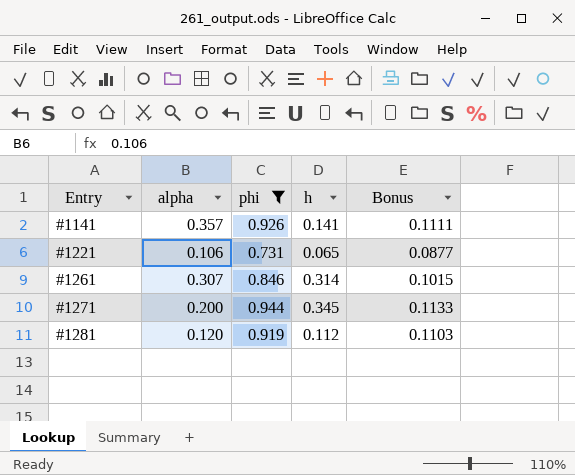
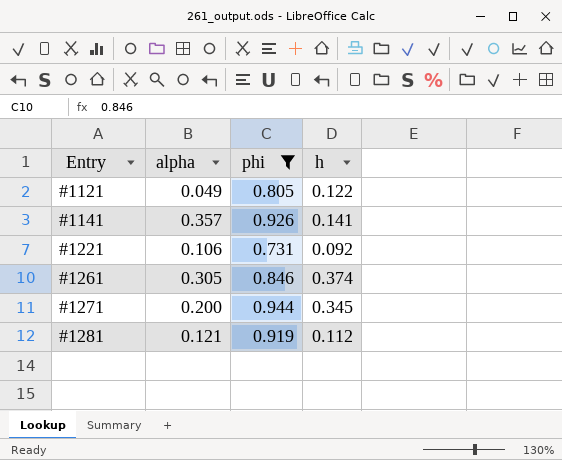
column Bonus | formula: [phi] * 0.12 -> none
row #1121: none -> 0.049 | 0.805 | 0.122
#1221 | h: 0.065 -> 0.092
#1261 | alpha: 0.307 -> 0.305
#1261 | h: 0.314 -> 0.374
#1281 | alpha: 0.120 -> 0.121

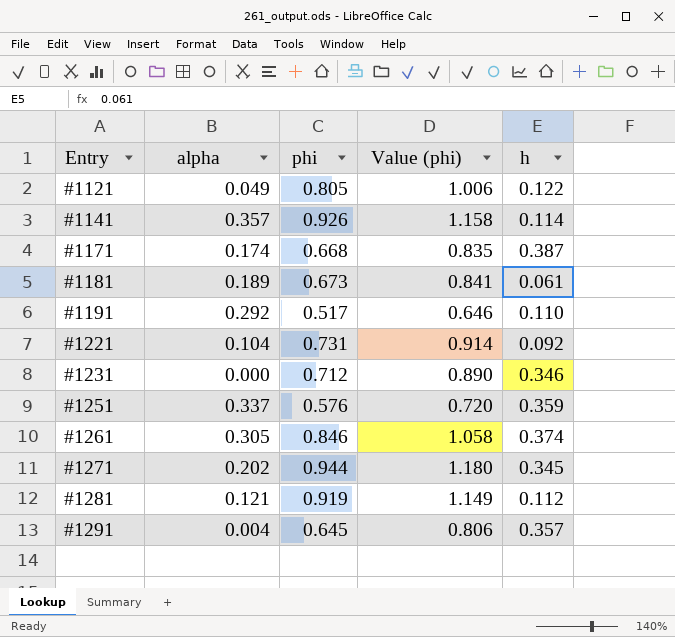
filter: phi >= 0.731 -> none
column Value (phi) | formula: none -> [phi] * 1.25
#1141 | h: 0.141 -> 0.114
#1221 | alpha: 0.106 -> 0.104
#1271 | alpha: 0.200 -> 0.202

